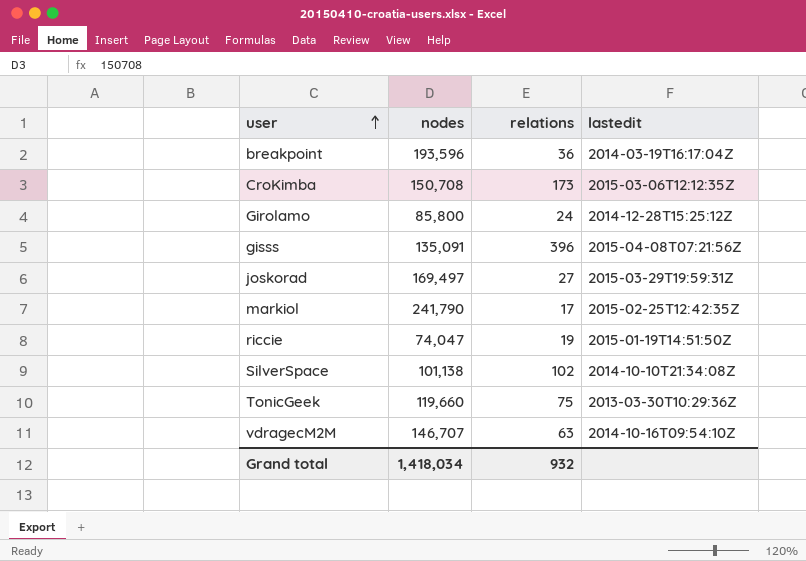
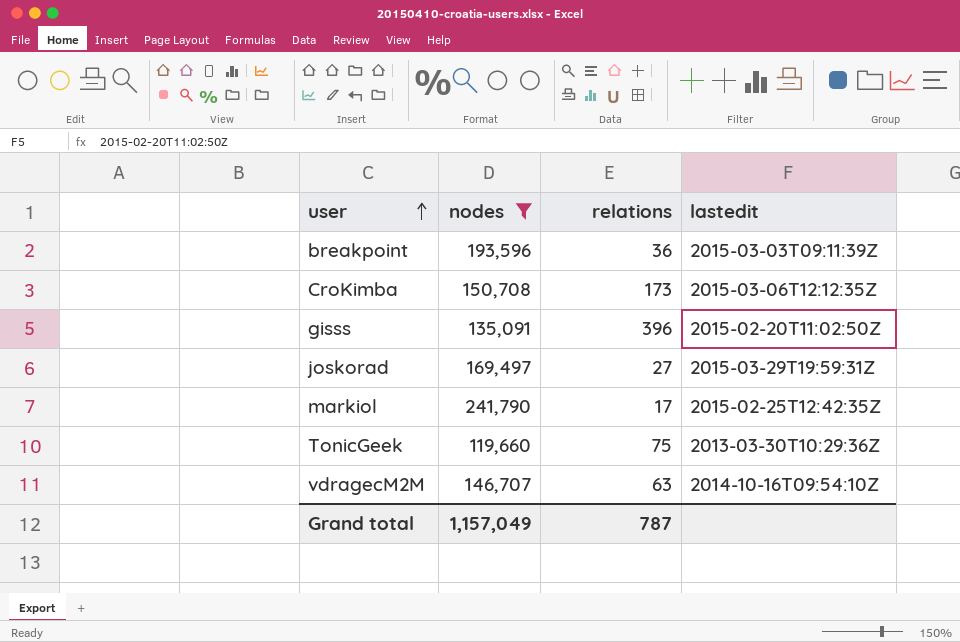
filter: none -> nodes >= 119,660
breakpoint | lastedit: 2014-03-19T16:17:04Z -> 2015-03-03T09:11:39Z
gisss | lastedit: 2015-04-08T07:21:56Z -> 2015-02-20T11:02:50Z
Grand total | nodes: 1,418,034 -> 1,157,049
Grand total | relations: 932 -> 787

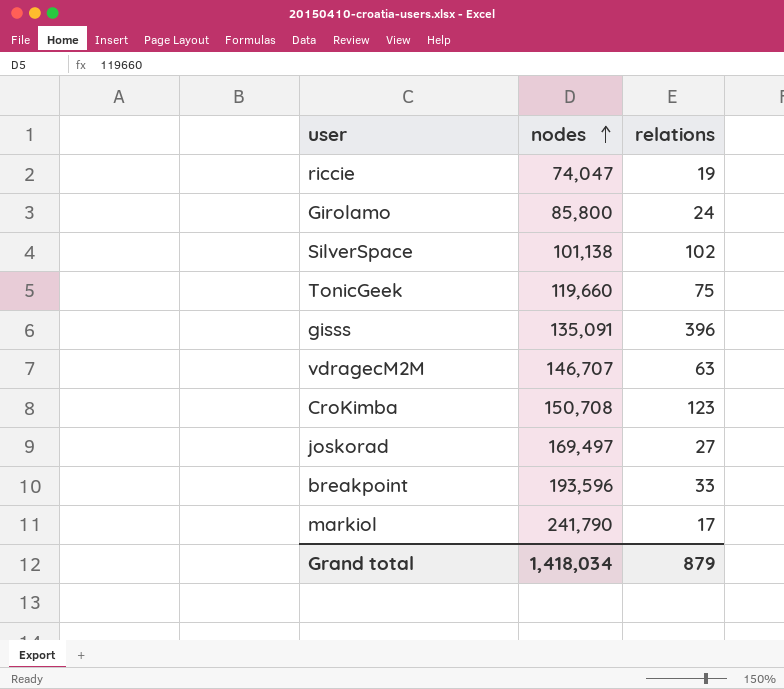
filter: nodes >= 119,660 -> none
row order: user ascending -> nodes ascending
column lastedit | position: 4 -> none
CroKimba | relations: 173 -> 123
breakpoint | relations: 36 -> 33
Grand total | nodes: 1,157,049 -> 1,418,034
Grand total | relations: 787 -> 879

